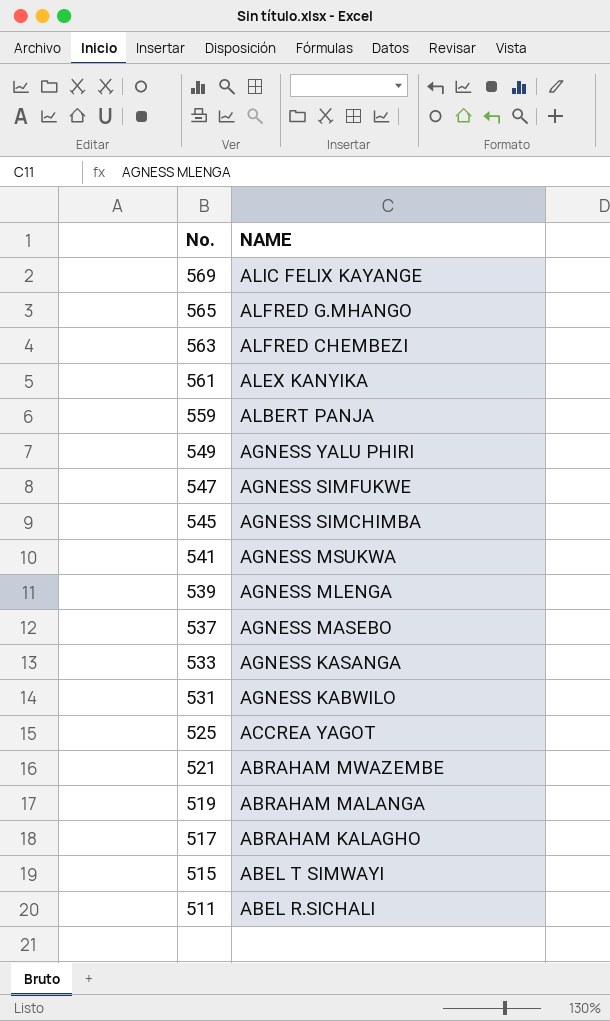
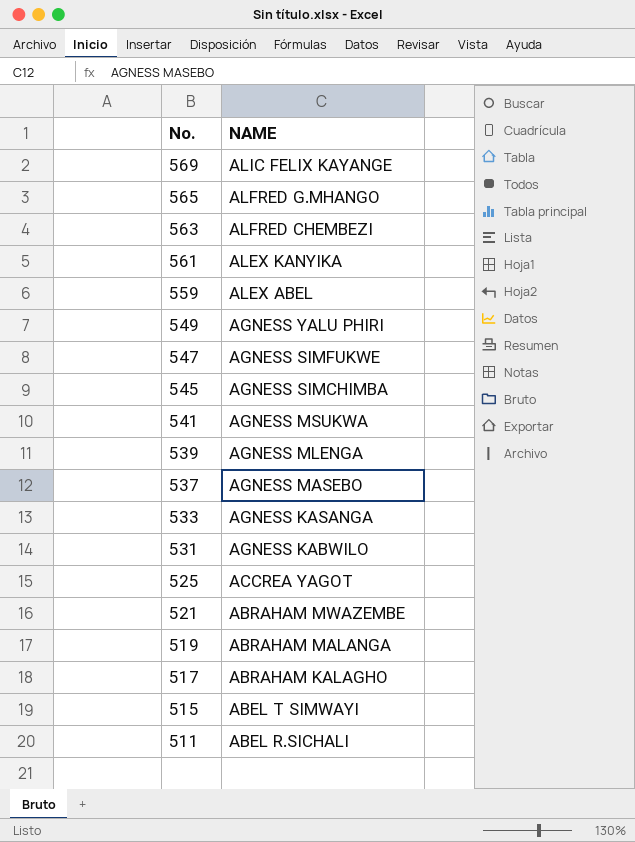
559 | NAME: ALBERT PANJA -> ALEX ABEL

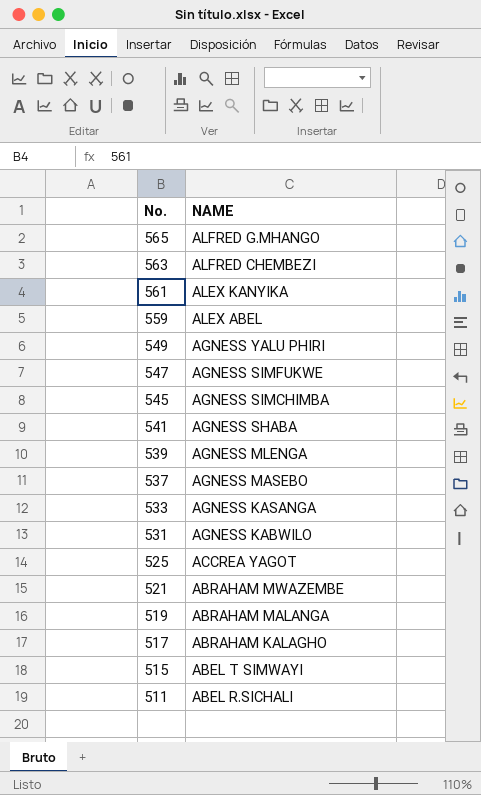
row 569: ALIC FELIX KAYANGE -> none
541 | NAME: AGNESS MSUKWA -> AGNESS SHABA

